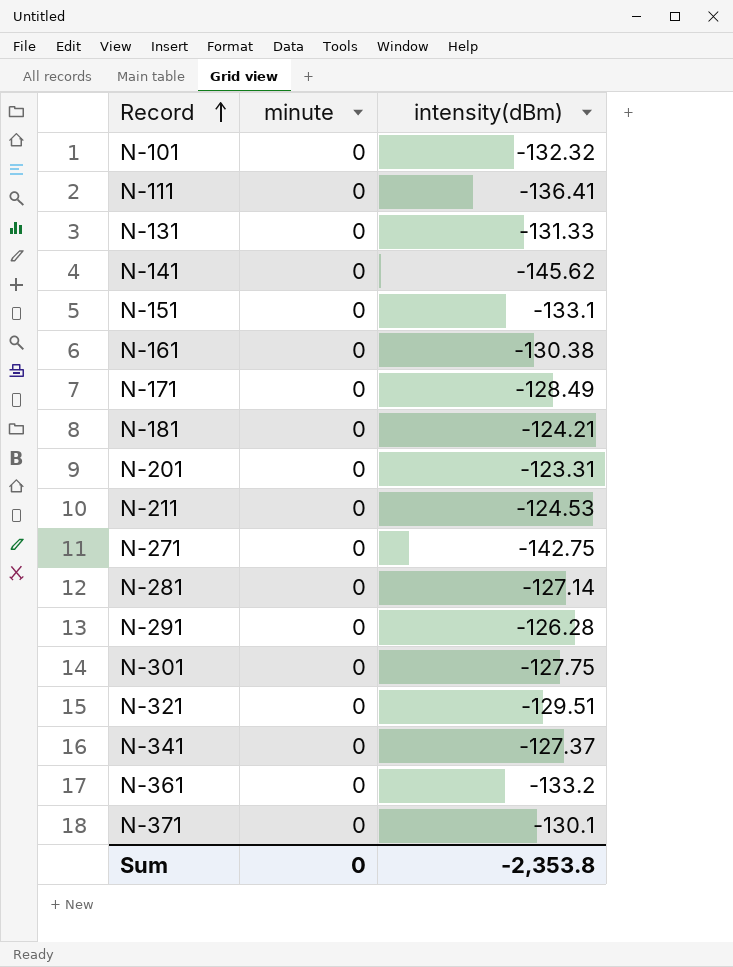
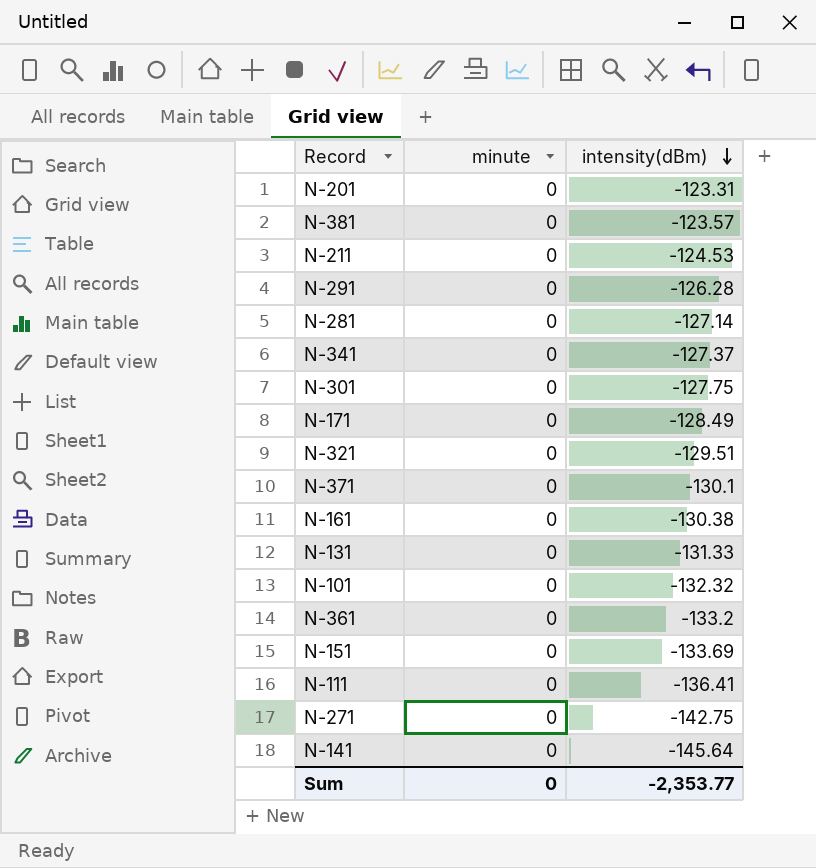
row order: Record ascending -> intensity(dBm) descending
row N-181: 0 | -124.21 -> none
row N-381: none -> 0 | -123.57
N-151 | intensity(dBm): -133.1 -> -133.69
N-141 | intensity(dBm): -145.62 -> -145.64
Sum | intensity(dBm): -2,353.8 -> -2,353.77

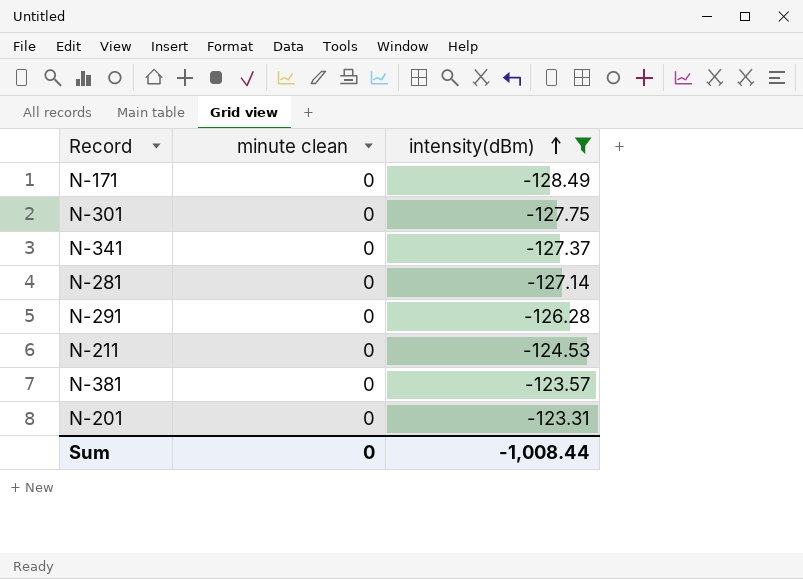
filter: none -> intensity(dBm) >= -128.49
row order: intensity(dBm) descending -> intensity(dBm) ascending
column name: minute -> minute clean
Sum | intensity(dBm): -2,353.77 -> -1,008.44

